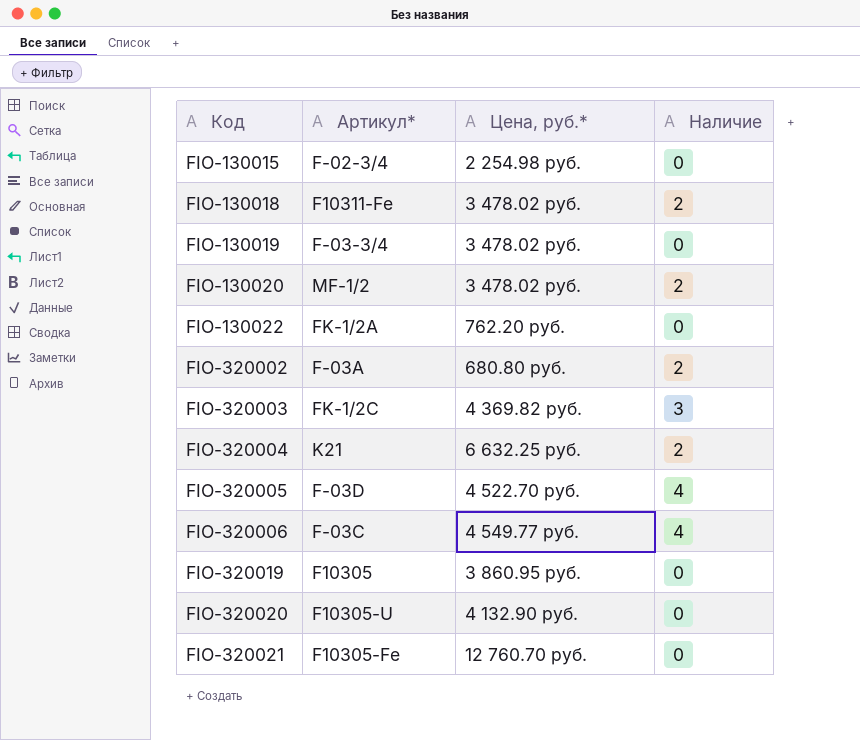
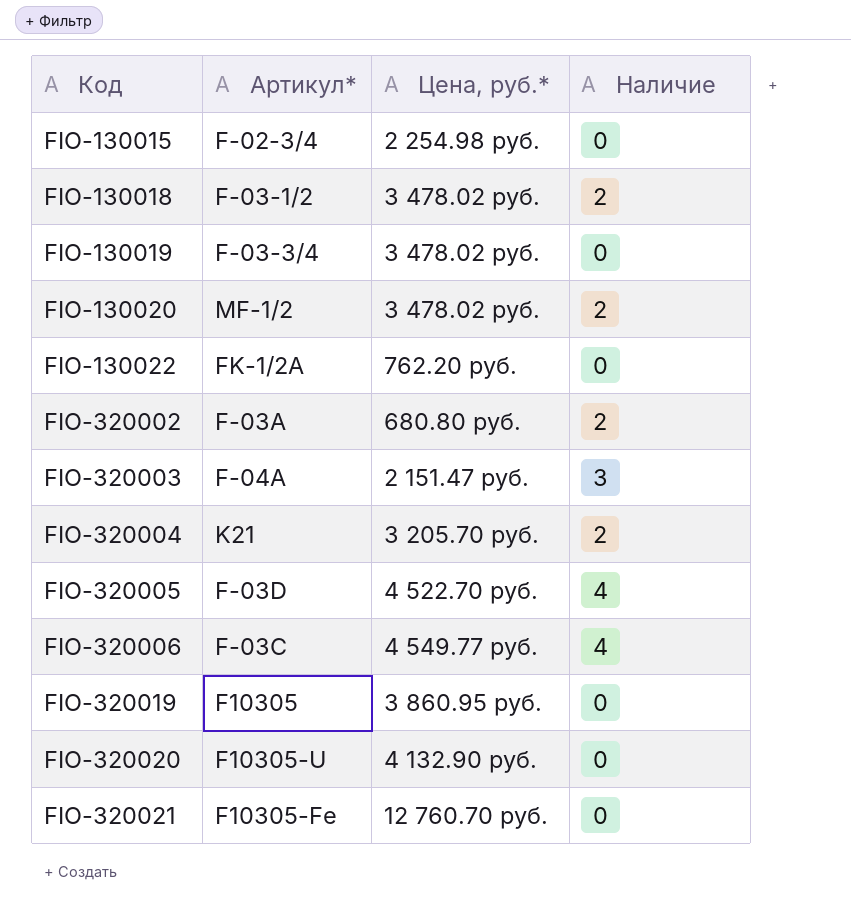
FIO-130018 | Артикул*: F10311-Fe -> F-03-1/2
FIO-320003 | Артикул*: FK-1/2C -> F-04A
FIO-320003 | Цена, руб.*: 4 369.82 руб. -> 2 151.47 руб.
FIO-320004 | Цена, руб.*: 6 632.25 руб. -> 3 205.70 руб.

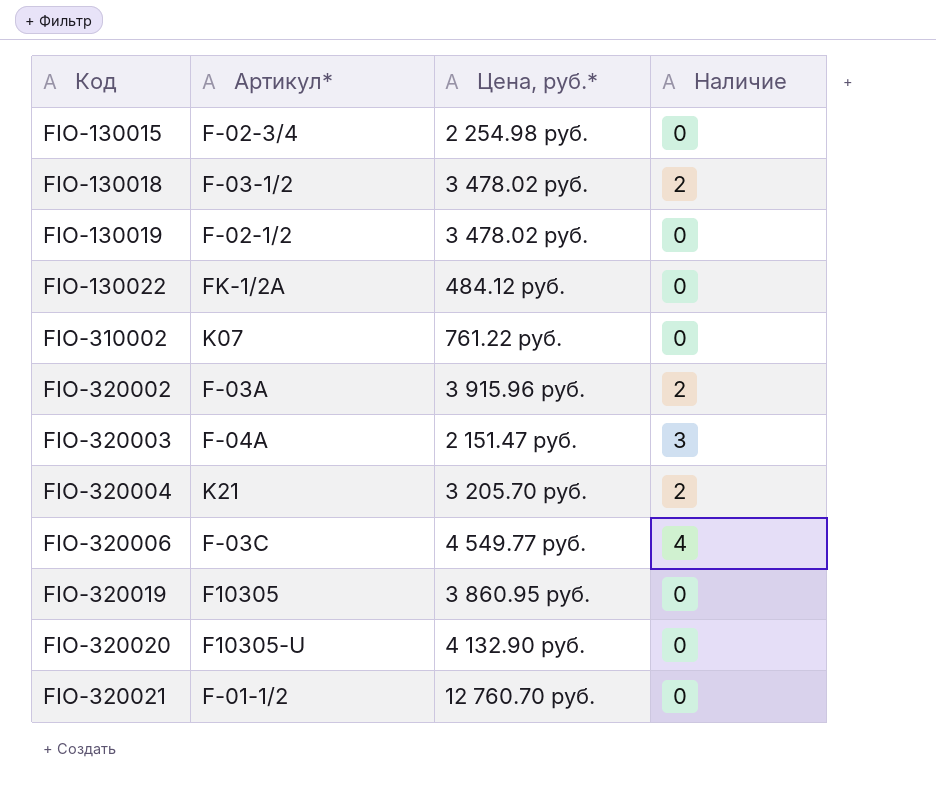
row FIO-130020: MF-1/2 | 3 478.02 руб. | 2 -> none
row FIO-320005: F-03D | 4 522.70 руб. | 4 -> none
FIO-130019 | Артикул*: F-03-3/4 -> F-02-1/2
FIO-130022 | Цена, руб.*: 762.20 руб. -> 484.12 руб.
row FIO-310002: none -> K07 | 761.22 руб. | 0
FIO-320002 | Цена, руб.*: 680.80 руб. -> 3 915.96 руб.
FIO-320021 | Артикул*: F10305-Fe -> F-01-1/2

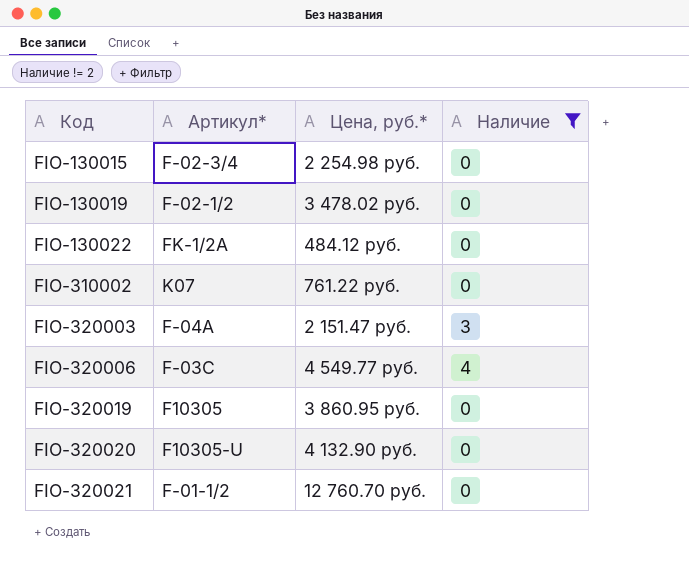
filter: none -> Наличие != 2

